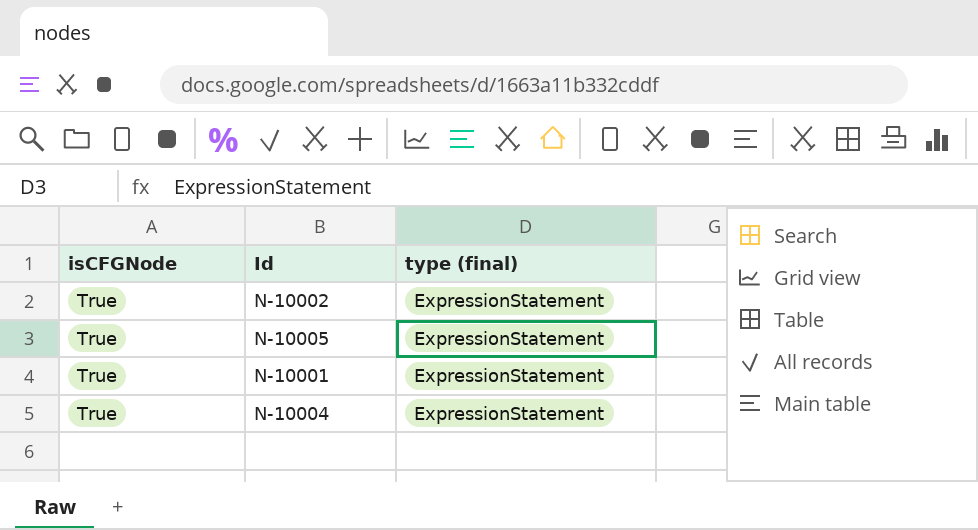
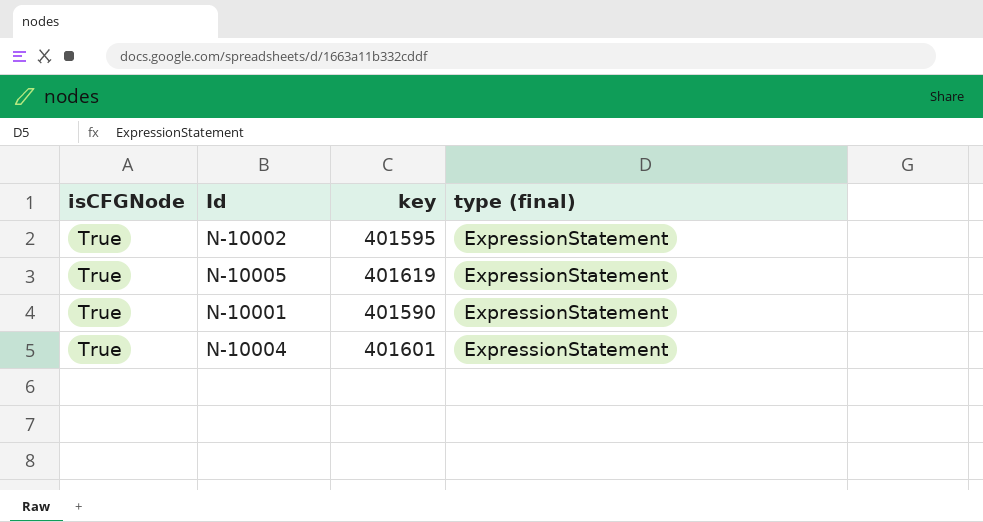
column key | position: none -> 3

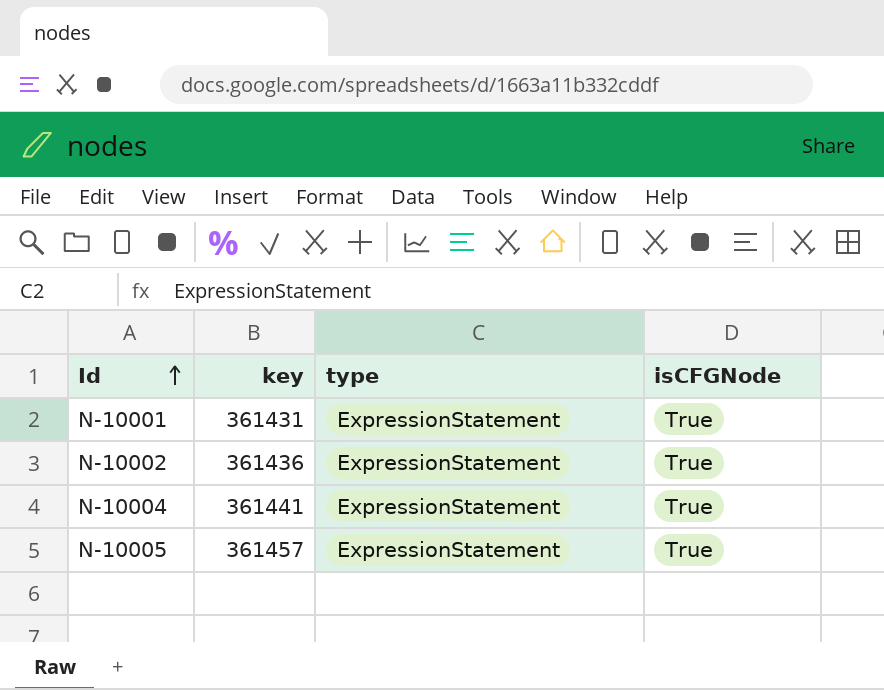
row order: none -> Id ascending
column name: type (final) -> type
column isCFGNode | position: 1 -> 4
N-10001 | key: 401590 -> 361431
N-10002 | key: 401595 -> 361436
N-10004 | key: 401601 -> 361441
N-10005 | key: 401619 -> 361457

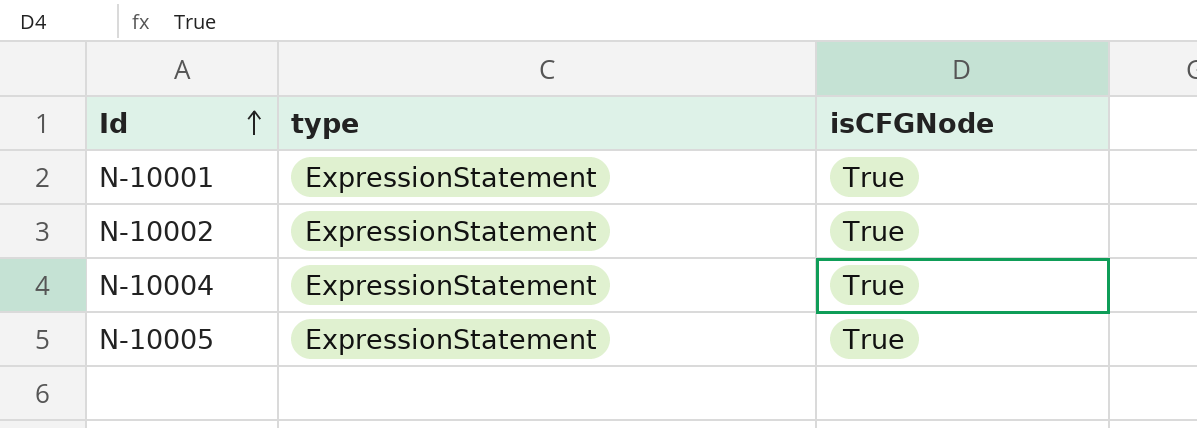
column key | position: 2 -> none

